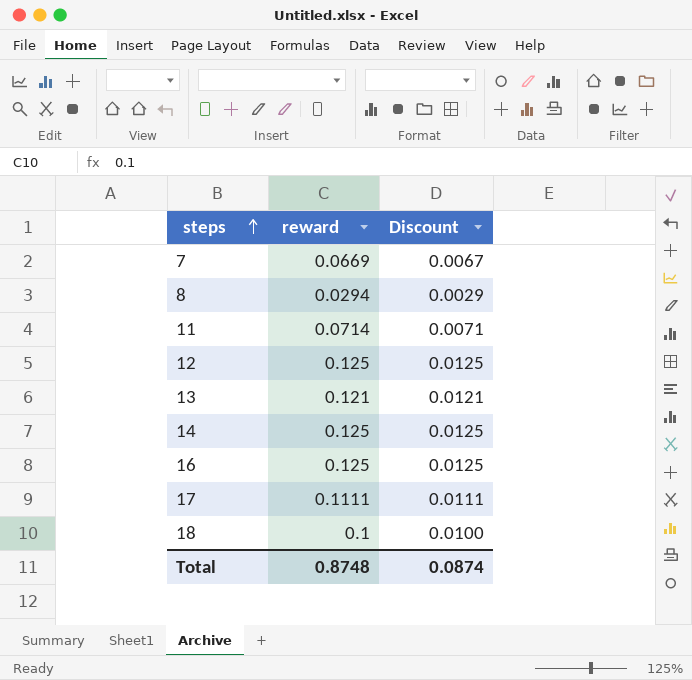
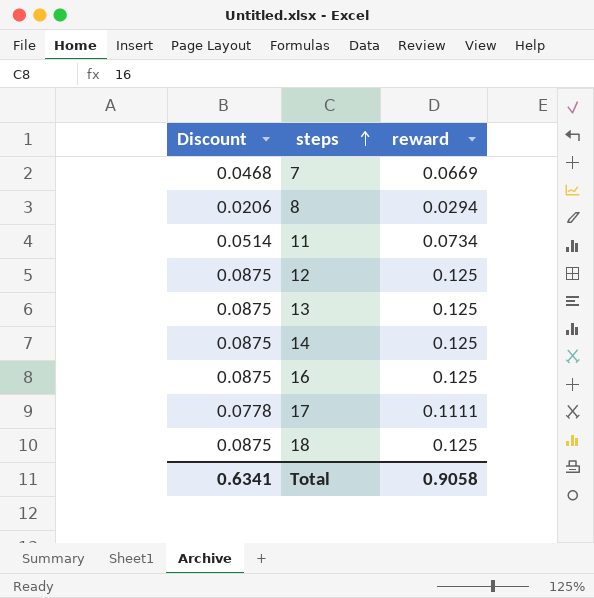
column Discount | formula: [reward] * 0.1 -> [reward] * 0.7
column Discount | position: 3 -> 1
11 | reward: 0.0714 -> 0.0734
13 | reward: 0.121 -> 0.125
18 | reward: 0.1 -> 0.125
Total | Discount: 0.0874 -> 0.6341
Total | reward: 0.8748 -> 0.9058

